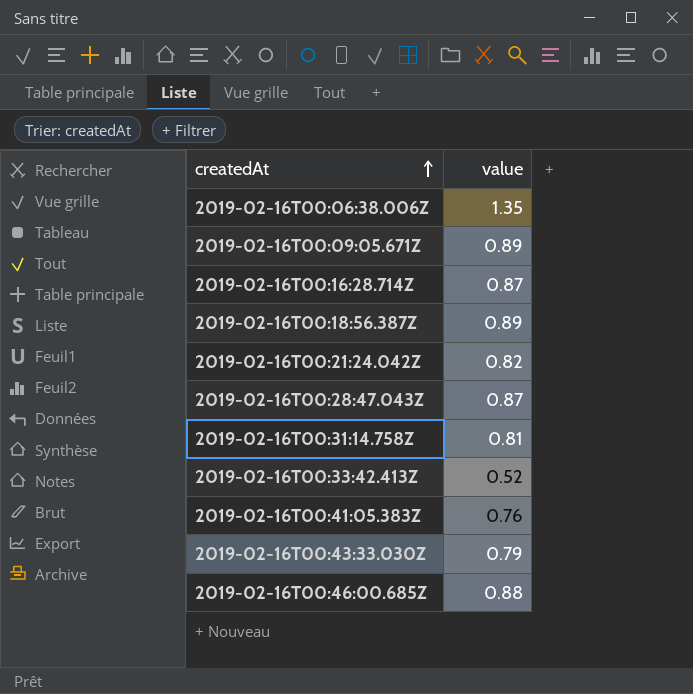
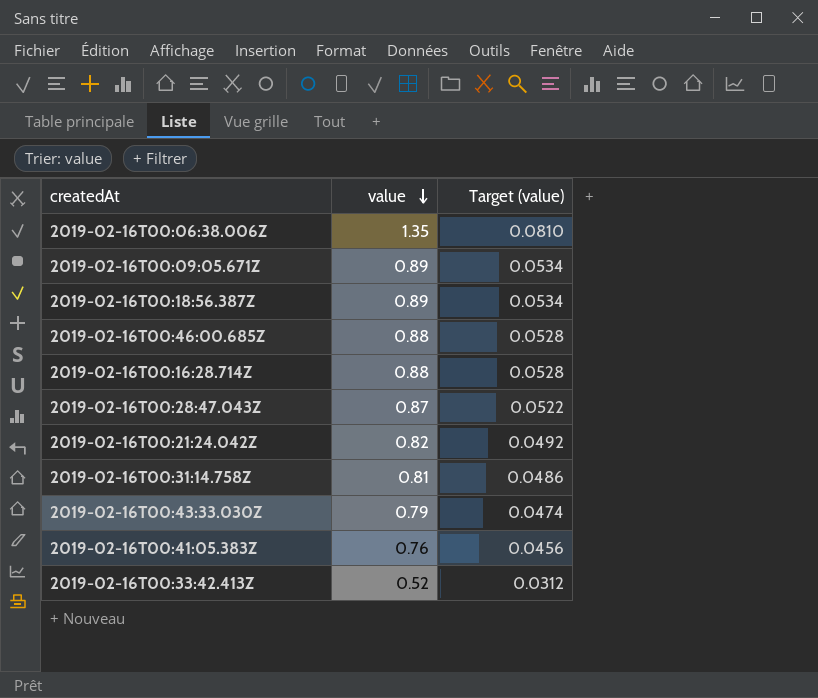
row order: createdAt ascending -> value descending
column Target (value) | formula: none -> [value] * 0.06
2019-02-16T00:16:28.714Z | value: 0.87 -> 0.88

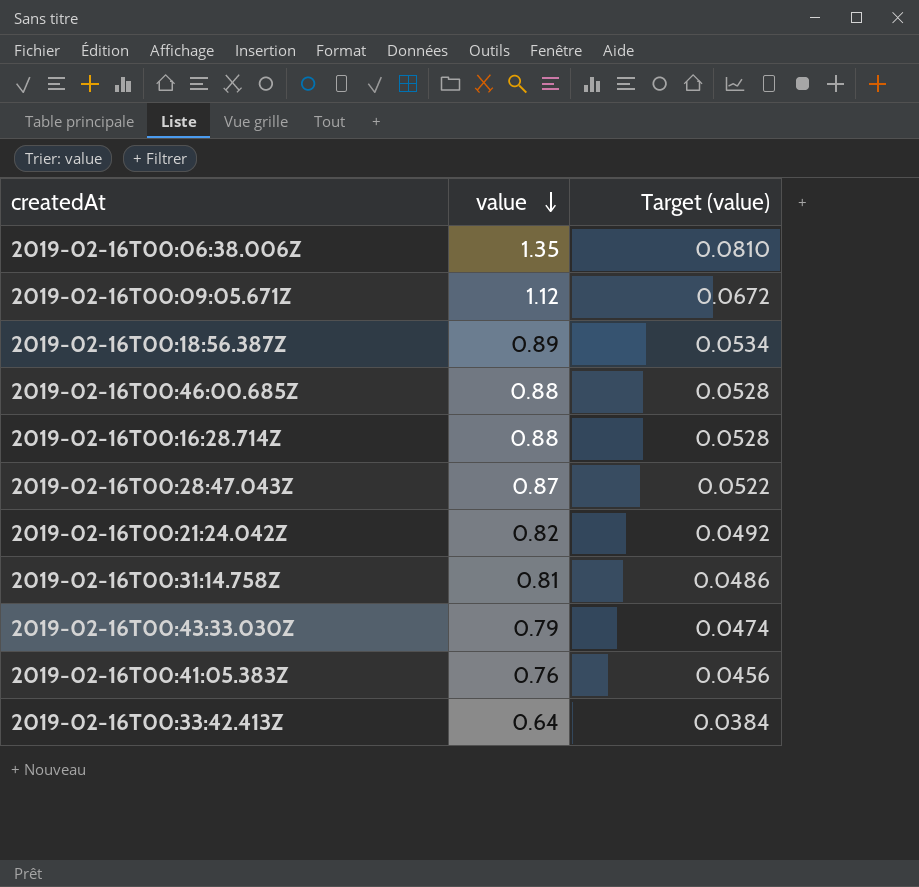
2019-02-16T00:09:05.671Z | value: 0.89 -> 1.12
2019-02-16T00:09:05.671Z | Target (value): 0.0534 -> 0.0672
2019-02-16T00:33:42.413Z | value: 0.52 -> 0.64
2019-02-16T00:33:42.413Z | Target (value): 0.0312 -> 0.0384

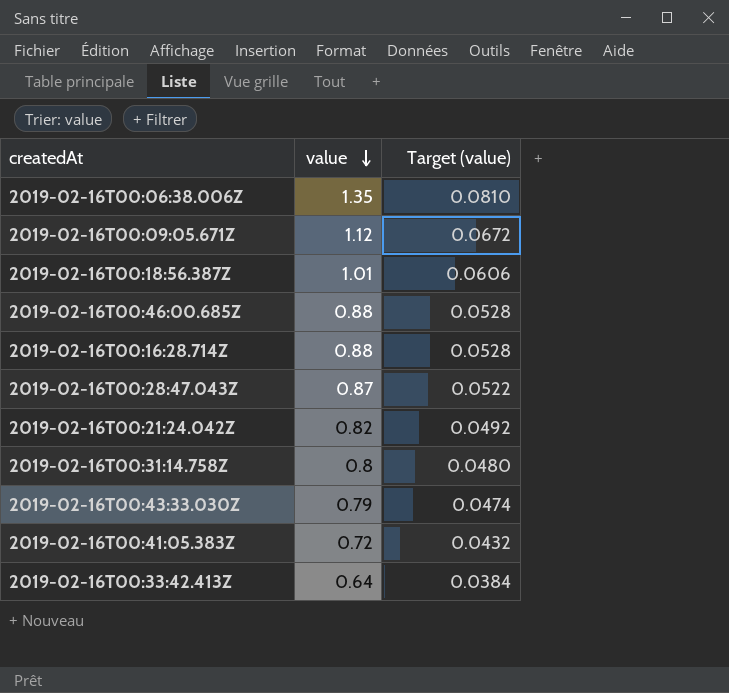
2019-02-16T00:18:56.387Z | value: 0.89 -> 1.01
2019-02-16T00:18:56.387Z | Target (value): 0.0534 -> 0.0606
2019-02-16T00:31:14.758Z | value: 0.81 -> 0.8
2019-02-16T00:31:14.758Z | Target (value): 0.0486 -> 0.0480
2019-02-16T00:41:05.383Z | value: 0.76 -> 0.72
2019-02-16T00:41:05.383Z | Target (value): 0.0456 -> 0.0432

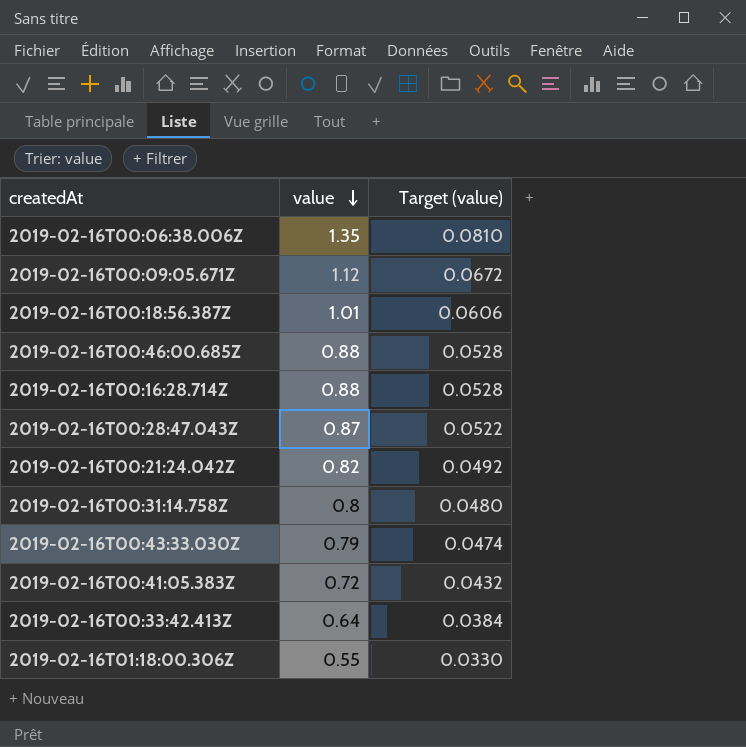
row 2019-02-16T01:18:00.306Z: none -> 0.55 | 0.0330

